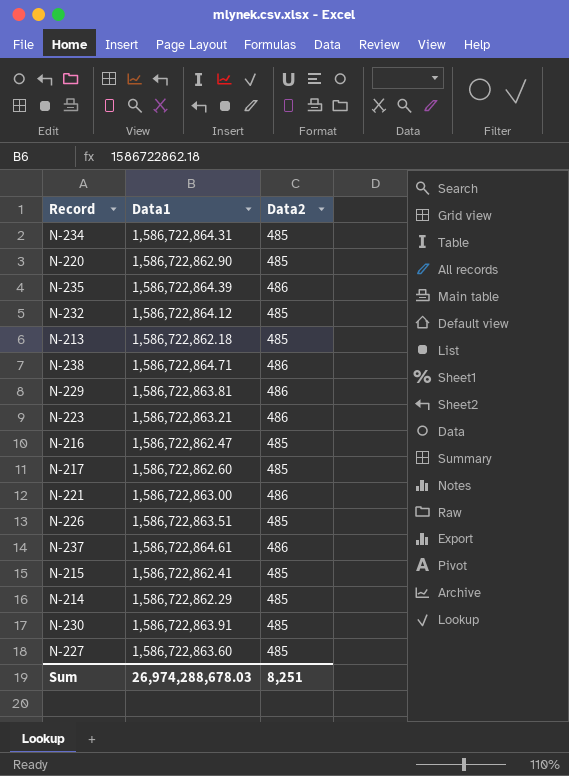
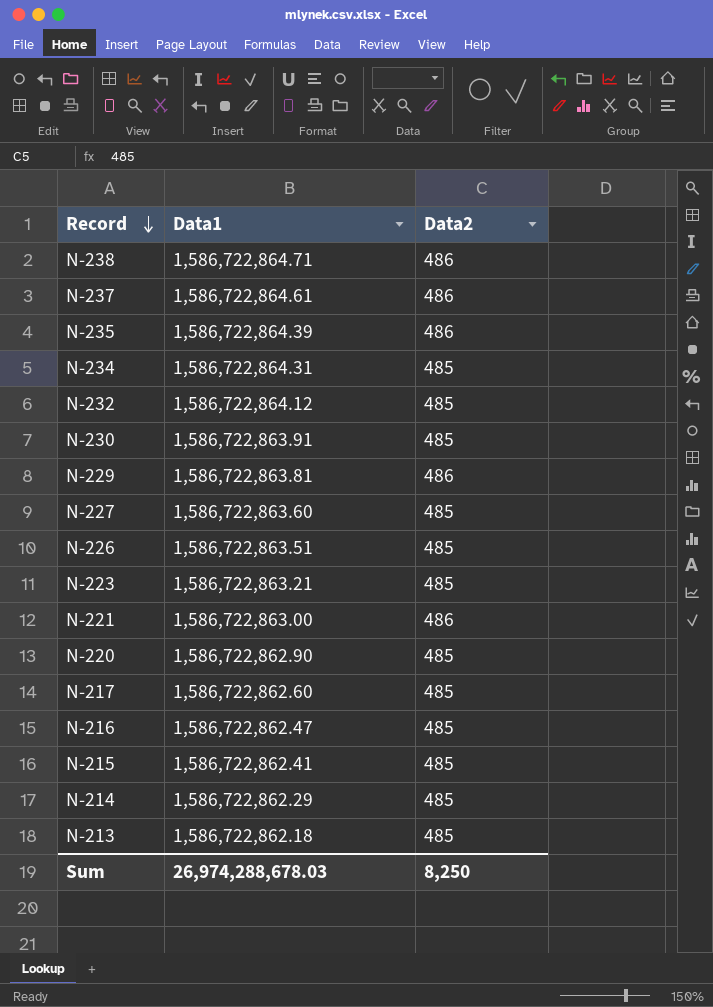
row order: none -> Record descending
N-223 | Data2: 486 -> 485
Sum | Data2: 8,251 -> 8,250

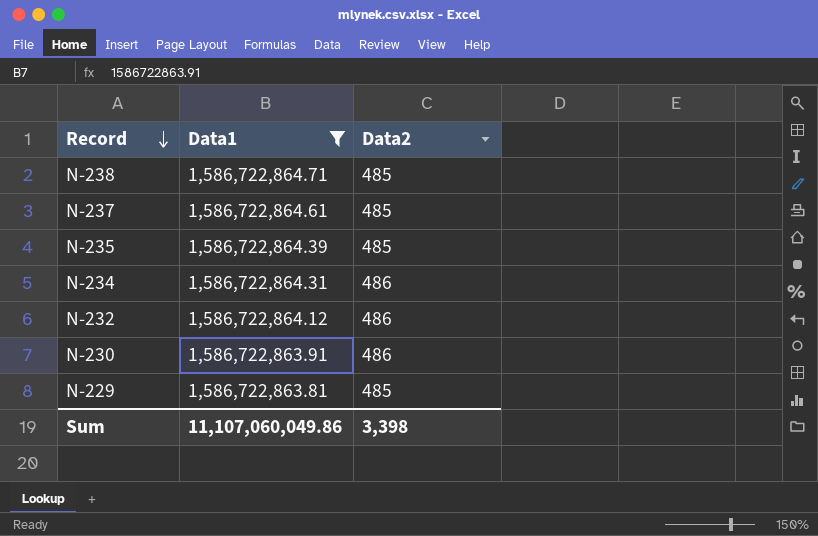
filter: none -> Data1 >= 1,586,722,863.81
N-238 | Data2: 486 -> 485
N-237 | Data2: 486 -> 485
N-235 | Data2: 486 -> 485
N-234 | Data2: 485 -> 486
N-232 | Data2: 485 -> 486
N-230 | Data2: 485 -> 486
N-229 | Data2: 486 -> 485
Sum | Data1: 26,974,288,678.03 -> 11,107,060,049.86
Sum | Data2: 8,250 -> 3,398

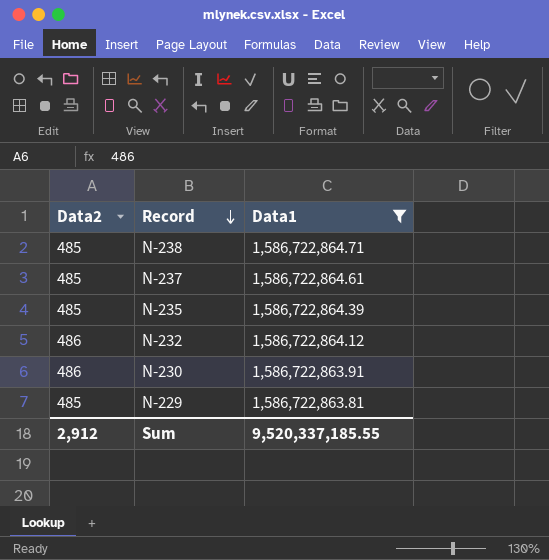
column Data2 | position: 3 -> 1
row N-234: 1,586,722,864.31 | 486 -> none
Sum | Data2: 3,398 -> 2,912
Sum | Data1: 11,107,060,049.86 -> 9,520,337,185.55

